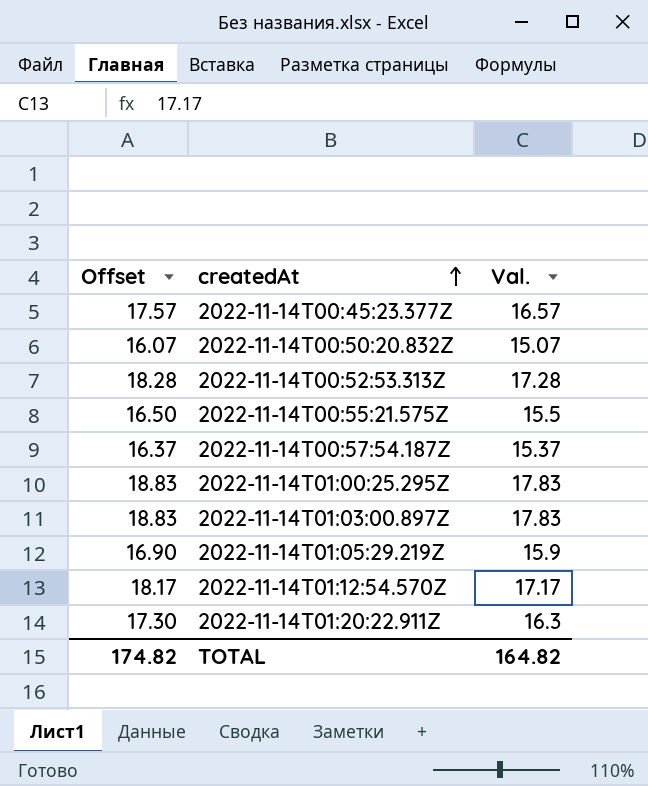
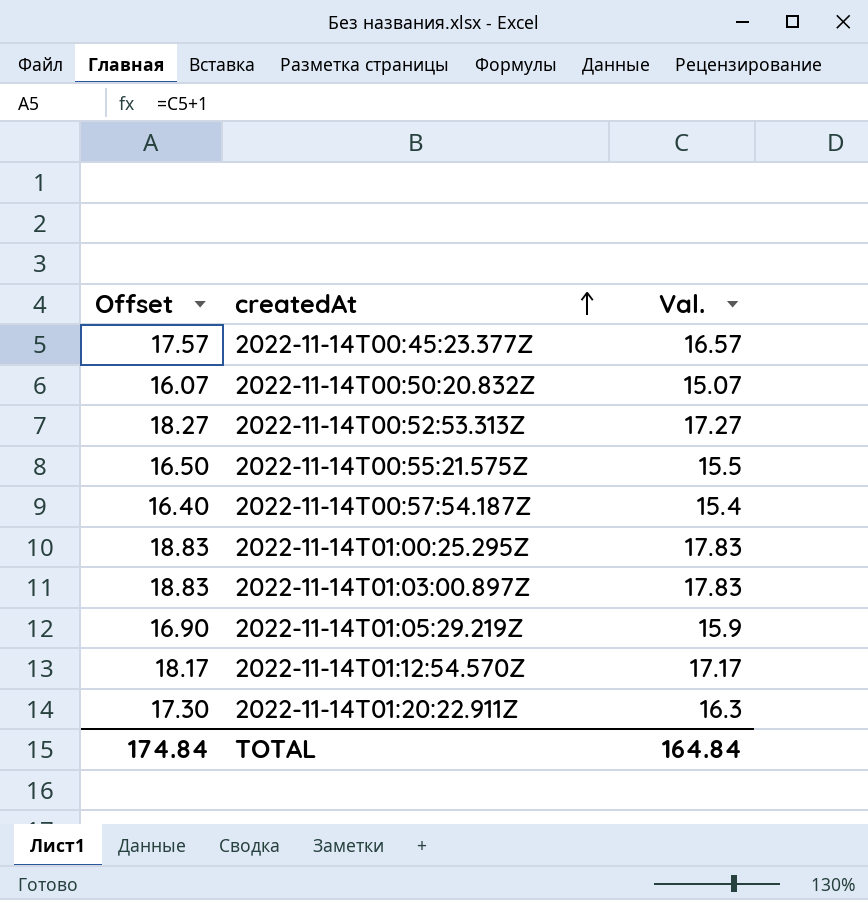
2022-11-14T00:52:53.313Z | Offset: 18.28 -> 18.27
2022-11-14T00:52:53.313Z | Val.: 17.28 -> 17.27
2022-11-14T00:57:54.187Z | Offset: 16.37 -> 16.40
2022-11-14T00:57:54.187Z | Val.: 15.37 -> 15.4
TOTAL | Offset: 174.82 -> 174.84
TOTAL | Val.: 164.82 -> 164.84

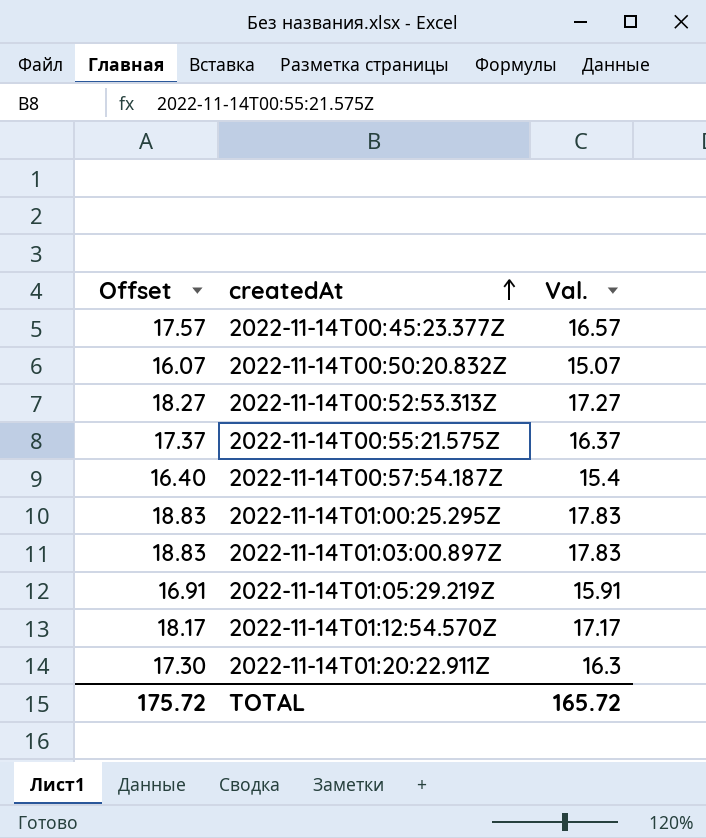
2022-11-14T00:55:21.575Z | Offset: 16.50 -> 17.37
2022-11-14T00:55:21.575Z | Val.: 15.5 -> 16.37
2022-11-14T01:05:29.219Z | Offset: 16.90 -> 16.91
2022-11-14T01:05:29.219Z | Val.: 15.9 -> 15.91
TOTAL | Offset: 174.84 -> 175.72
TOTAL | Val.: 164.84 -> 165.72

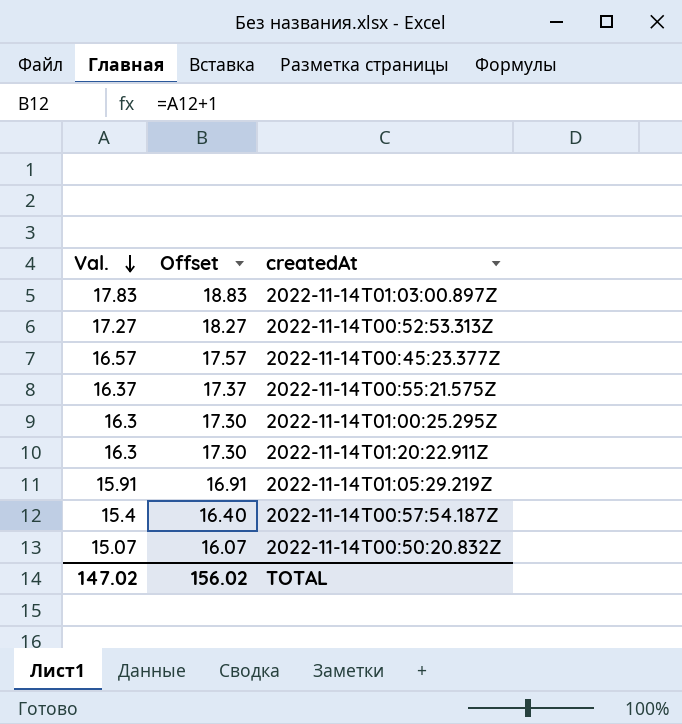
row order: createdAt ascending -> Val. descending
column Val. | position: 3 -> 1
row 2022-11-14T01:12:54.570Z: 18.17 | 17.17 -> none
2022-11-14T01:00:25.295Z | Val.: 17.83 -> 16.3
2022-11-14T01:00:25.295Z | Offset: 18.83 -> 17.30
TOTAL | Val.: 165.72 -> 147.02
TOTAL | Offset: 175.72 -> 156.02

